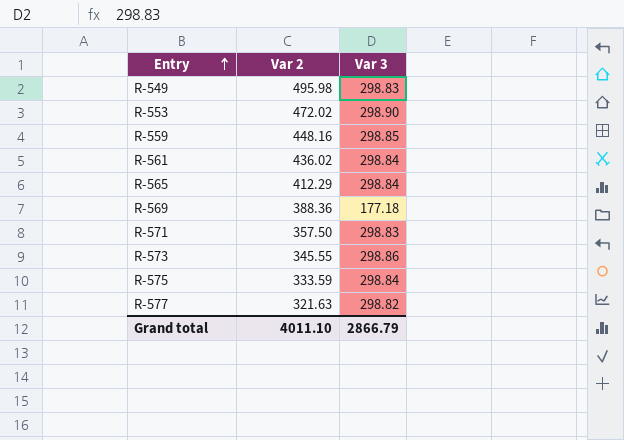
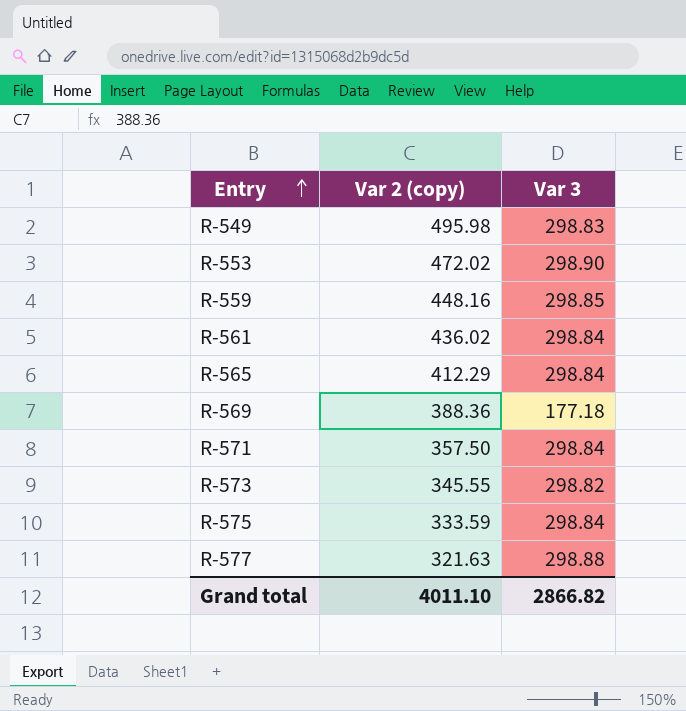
column name: Var 2 -> Var 2 (copy)
R-571 | Var 3: 298.83 -> 298.84
R-573 | Var 3: 298.86 -> 298.82
R-577 | Var 3: 298.82 -> 298.88
Grand total | Var 3: 2866.79 -> 2866.82

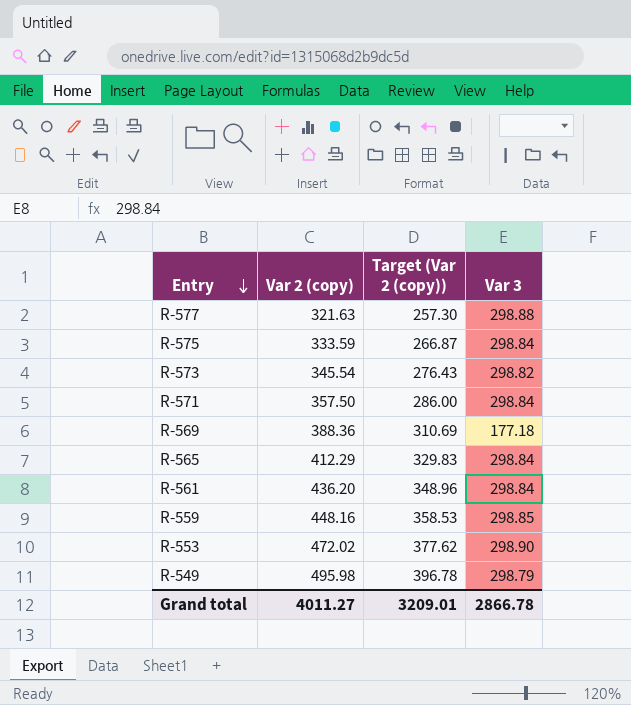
row order: Entry ascending -> Entry descending
column Target (Var 2 (copy)) | formula: none -> [Var 2 (copy)] * 0.8
R-573 | Var 2 (copy): 345.55 -> 345.54
R-561 | Var 2 (copy): 436.02 -> 436.20
R-549 | Var 3: 298.83 -> 298.79
Grand total | Var 2 (copy): 4011.10 -> 4011.27
Grand total | Var 3: 2866.82 -> 2866.78

